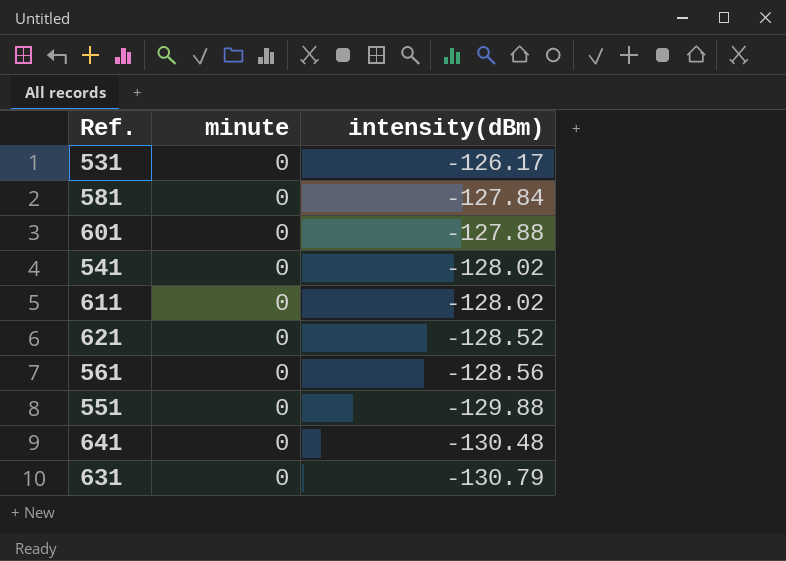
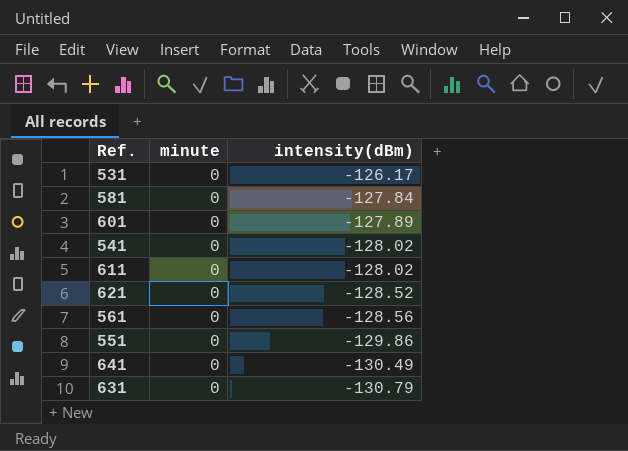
601 | intensity(dBm): -127.88 -> -127.89
551 | intensity(dBm): -129.88 -> -129.86
641 | intensity(dBm): -130.48 -> -130.49

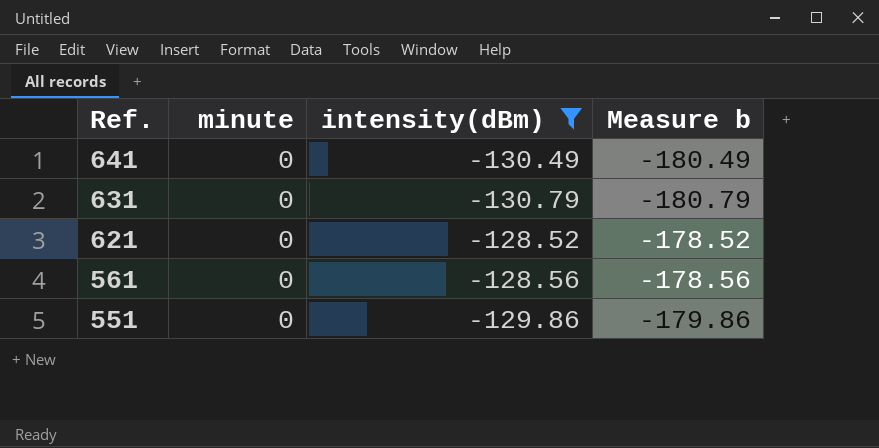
filter: none -> intensity(dBm) <= -128.52
row order: intensity(dBm) descending -> Ref. descending
column Measure b | formula: none -> [intensity(dBm)] - 50

